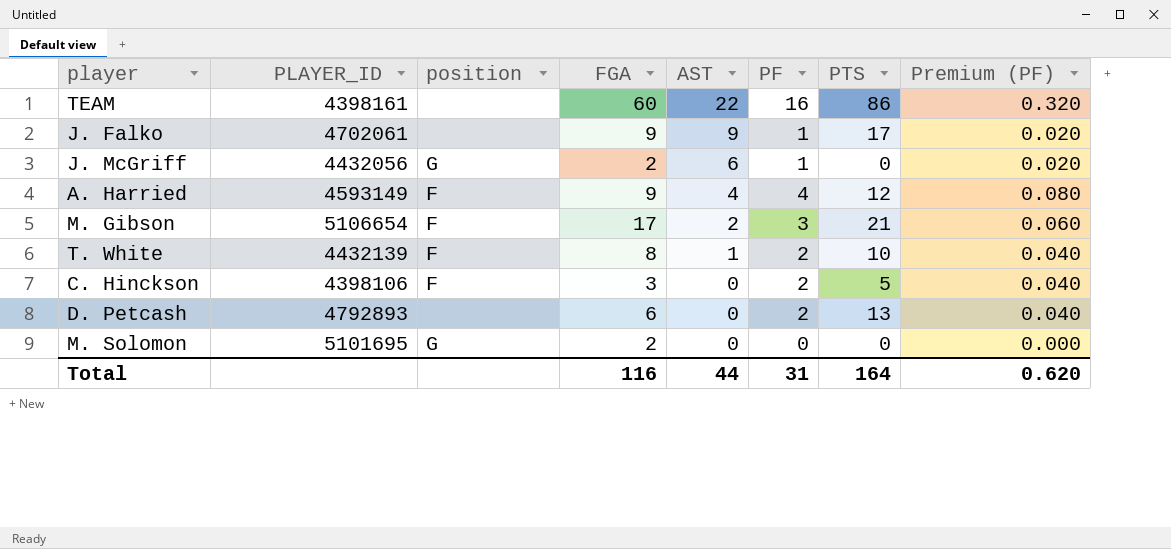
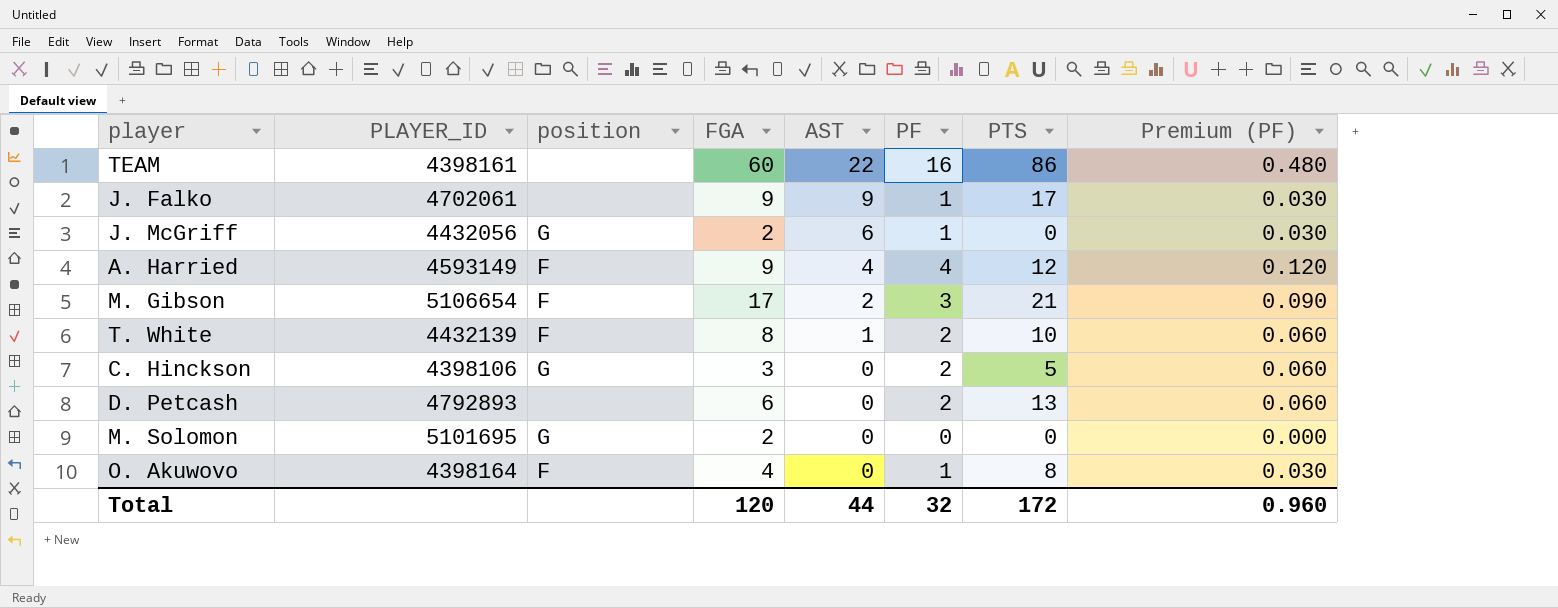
column Premium (PF) | formula: [PF] * 0.02 -> [PF] * 0.03
C. Hinckson | position: F -> G
row O. Akuwovo: none -> 4398164 | F | 4 | 0 | 1 | 8 | 0.030
Total | FGA: 116 -> 120
Total | PF: 31 -> 32
Total | PTS: 164 -> 172
Total | Premium (PF): 0.620 -> 0.960

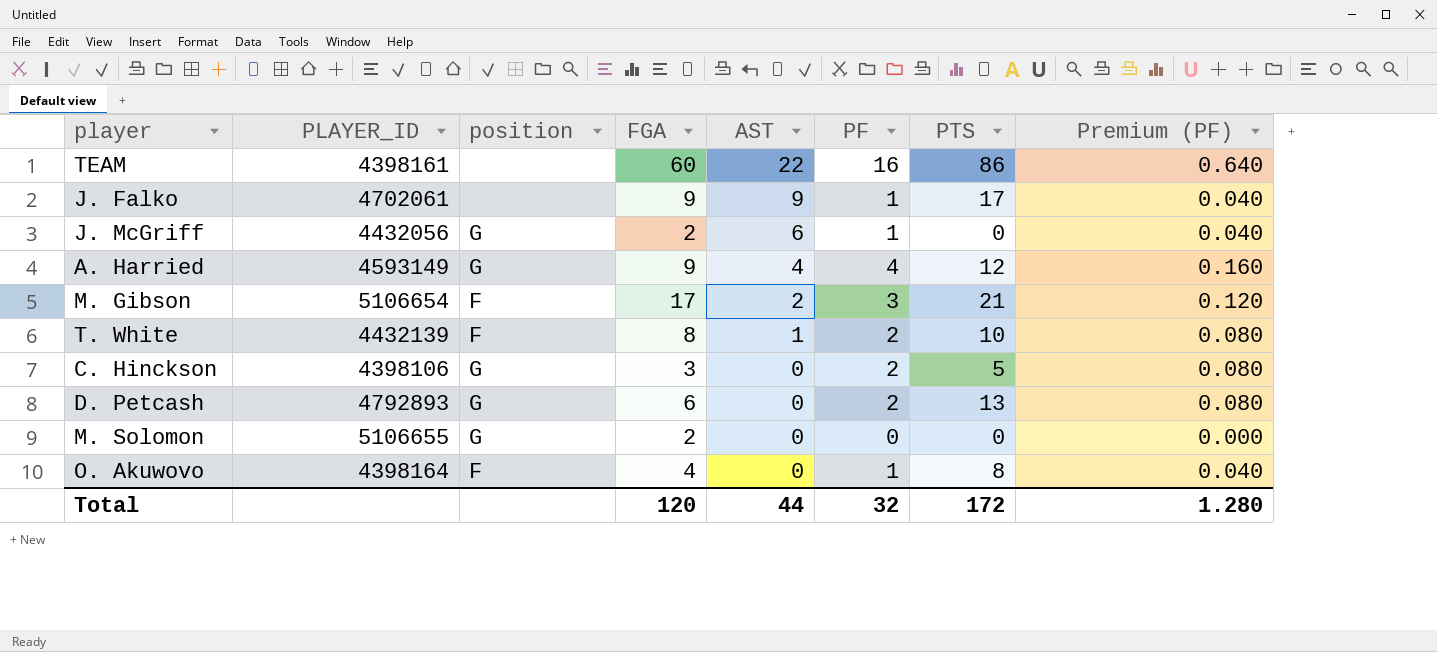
column Premium (PF) | formula: [PF] * 0.03 -> [PF] * 0.04
A. Harried | position: F -> G
D. Petcash | position: none -> G
M. Solomon | PLAYER_ID: 5101695 -> 5106655
Total | Premium (PF): 0.960 -> 1.280

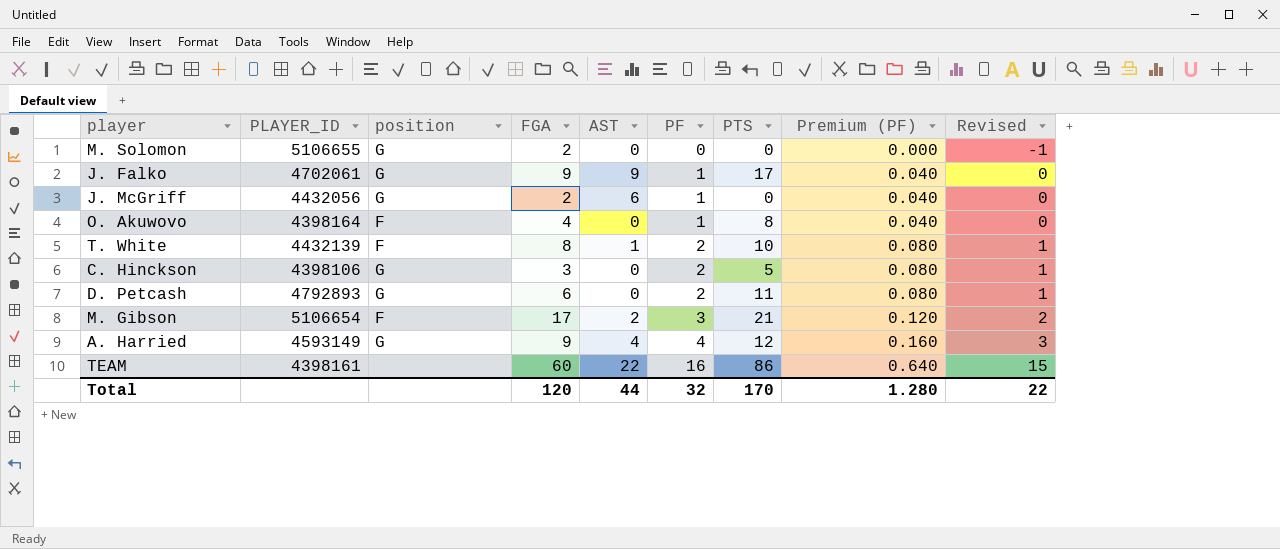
row order: AST descending -> PF ascending
column Revised | formula: none -> [PF] - 1
J. Falko | position: none -> G
D. Petcash | PTS: 13 -> 11
Total | PTS: 172 -> 170

